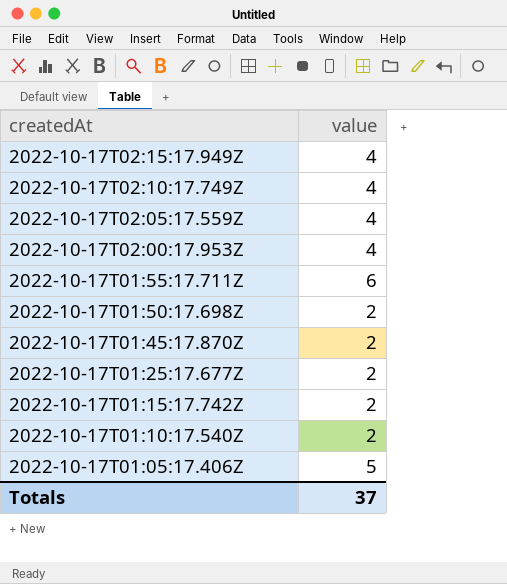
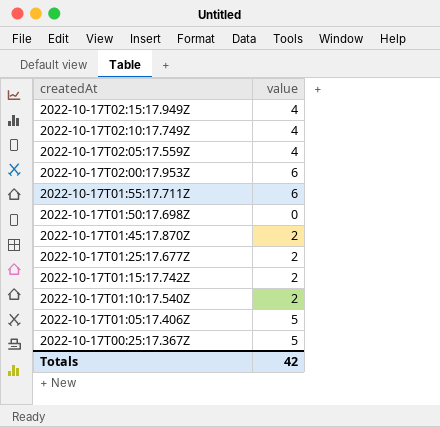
2022-10-17T02:00:17.953Z | value: 4 -> 6
2022-10-17T01:50:17.698Z | value: 2 -> 0
row 2022-10-17T00:25:17.367Z: none -> 5
Totals | value: 37 -> 42

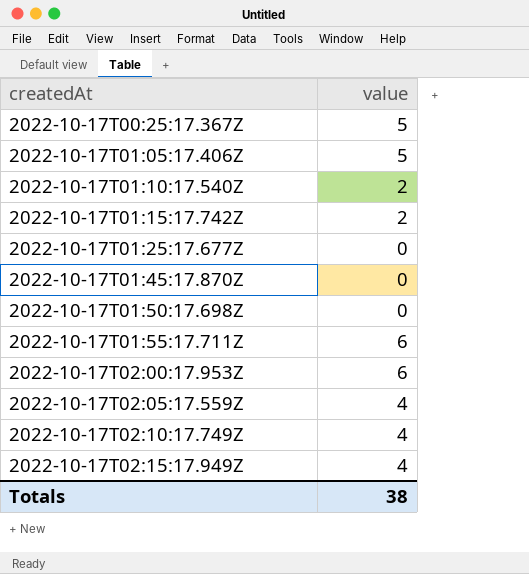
row order: createdAt descending -> createdAt ascending
2022-10-17T01:25:17.677Z | value: 2 -> 0
2022-10-17T01:45:17.870Z | value: 2 -> 0
Totals | value: 42 -> 38

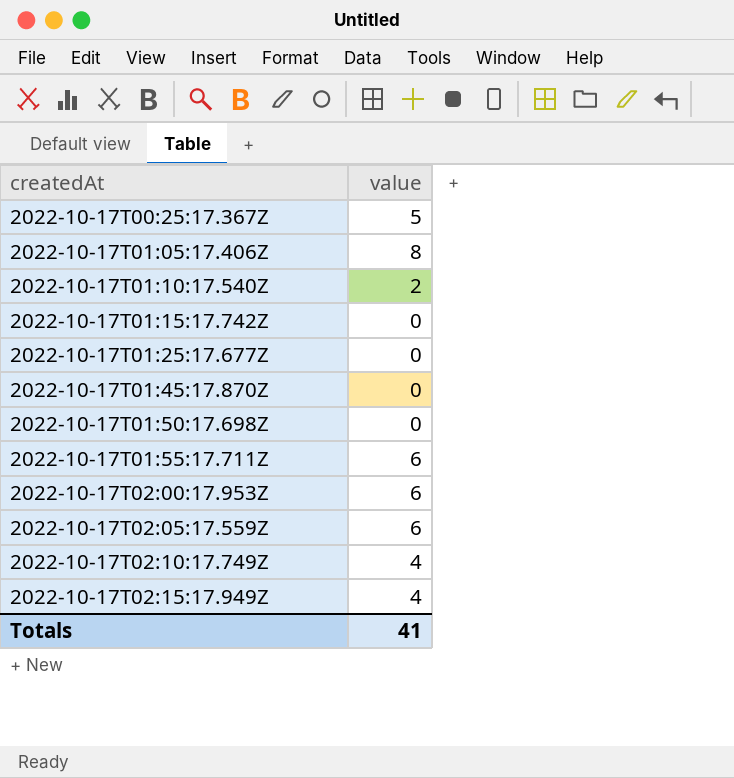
2022-10-17T01:05:17.406Z | value: 5 -> 8
2022-10-17T01:15:17.742Z | value: 2 -> 0
2022-10-17T02:05:17.559Z | value: 4 -> 6
Totals | value: 38 -> 41

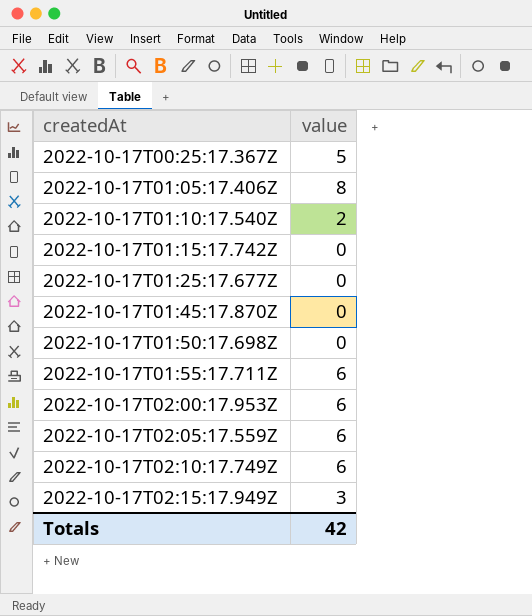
2022-10-17T02:10:17.749Z | value: 4 -> 6
2022-10-17T02:15:17.949Z | value: 4 -> 3
Totals | value: 41 -> 42

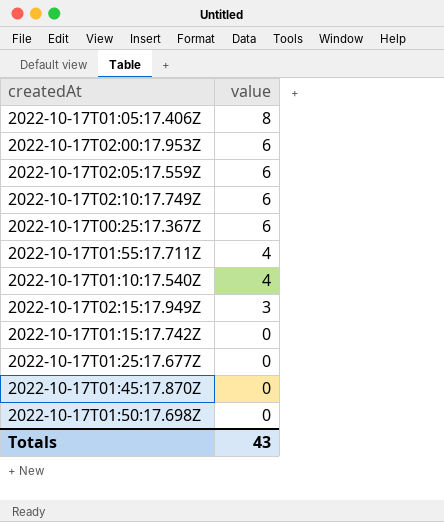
row order: createdAt ascending -> value descending
2022-10-17T00:25:17.367Z | value: 5 -> 6
2022-10-17T01:55:17.711Z | value: 6 -> 4
2022-10-17T01:10:17.540Z | value: 2 -> 4
Totals | value: 42 -> 43

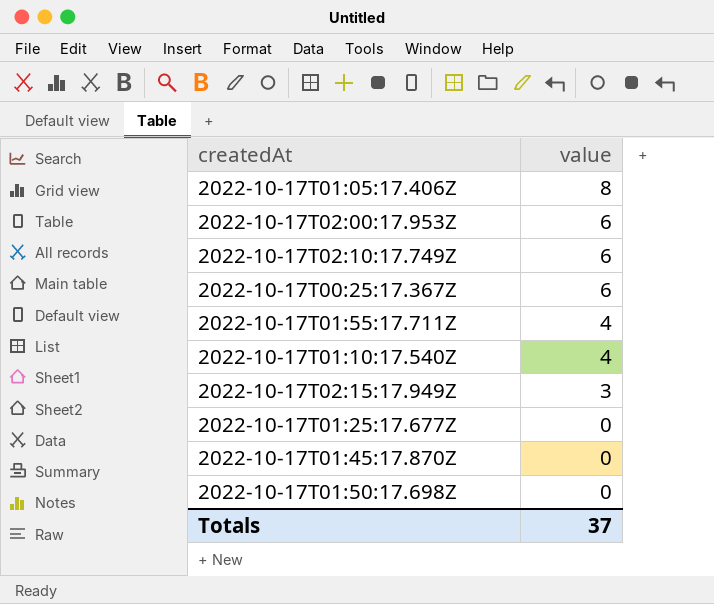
row 2022-10-17T02:05:17.559Z: 6 -> none
row 2022-10-17T01:15:17.742Z: 0 -> none
Totals | value: 43 -> 37

